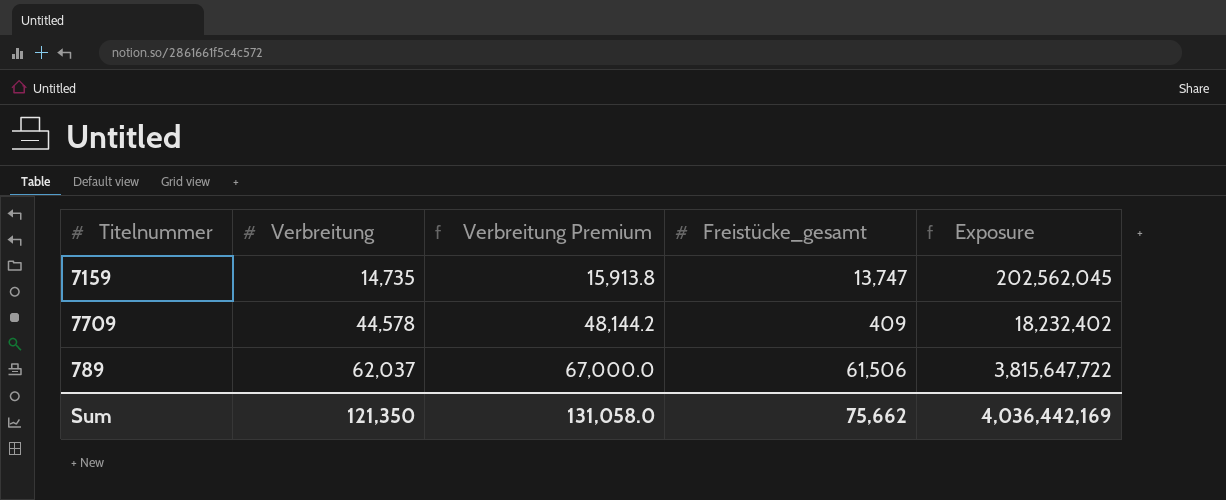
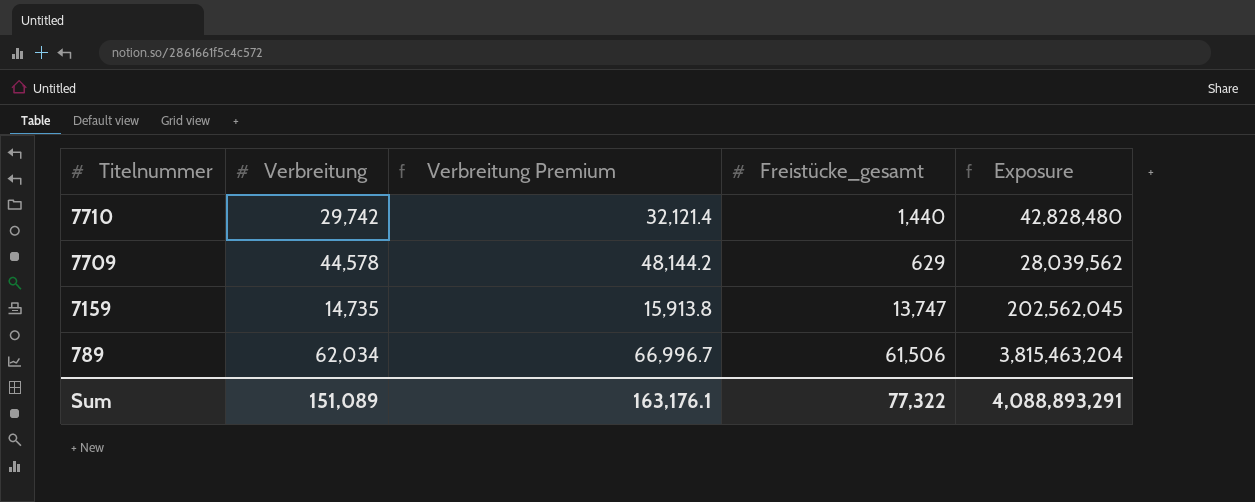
row order: Verbreitung ascending -> Titelnummer descending
row 7710: none -> 29,742 | 32,121.4 | 1,440 | 42,828,480
7709 | Freistücke_gesamt: 409 -> 629
7709 | Exposure: 18,232,402 -> 28,039,562
789 | Verbreitung: 62,037 -> 62,034
789 | Verbreitung Premium: 67,000.0 -> 66,996.7
789 | Exposure: 3,815,647,722 -> 3,815,463,204
Sum | Verbreitung: 121,350 -> 151,089
Sum | Verbreitung Premium: 131,058.0 -> 163,176.1
Sum | Freistücke_gesamt: 75,662 -> 77,322
Sum | Exposure: 4,036,442,169 -> 4,088,893,291

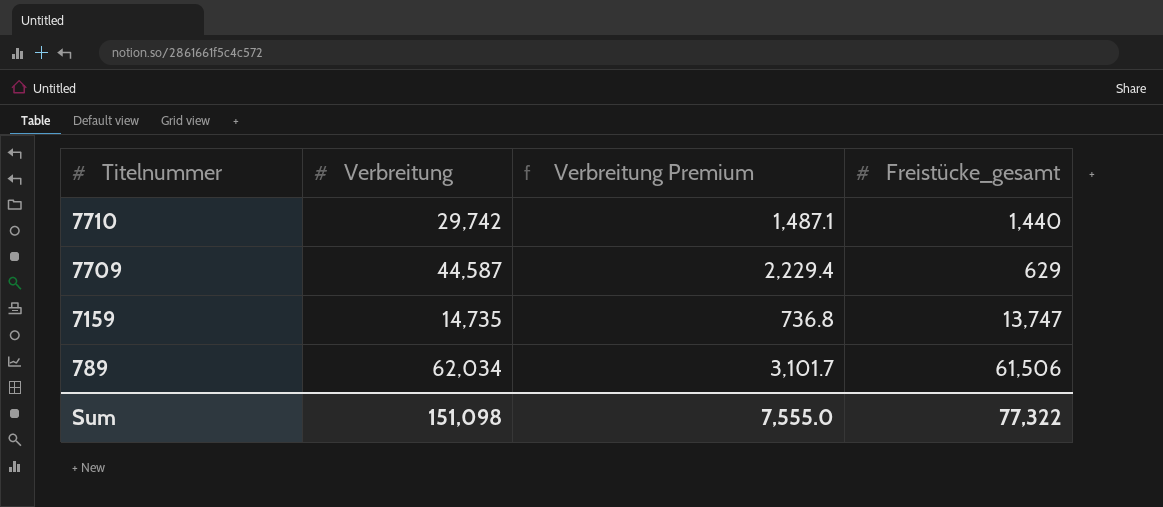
column Exposure | formula: [Verbreitung] * [Freistücke_gesamt] -> none
column Verbreitung Premium | formula: [Verbreitung] * 1.08 -> [Verbreitung] * 0.05
7709 | Verbreitung: 44,578 -> 44,587
Sum | Verbreitung: 151,089 -> 151,098
Sum | Verbreitung Premium: 163,176.1 -> 7,555.0

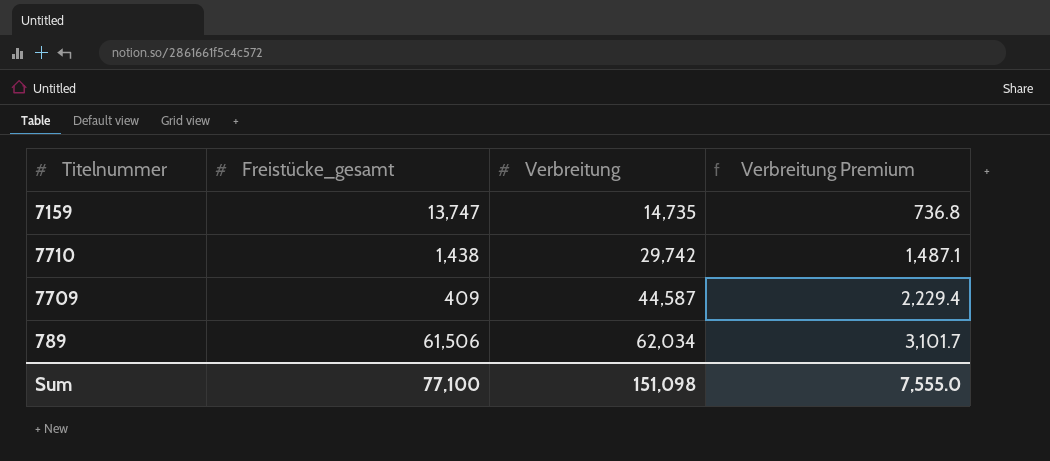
row order: Titelnummer descending -> Verbreitung ascending
column Freistücke_gesamt | position: 4 -> 2
7710 | Freistücke_gesamt: 1,440 -> 1,438
7709 | Freistücke_gesamt: 629 -> 409
Sum | Freistücke_gesamt: 77,322 -> 77,100

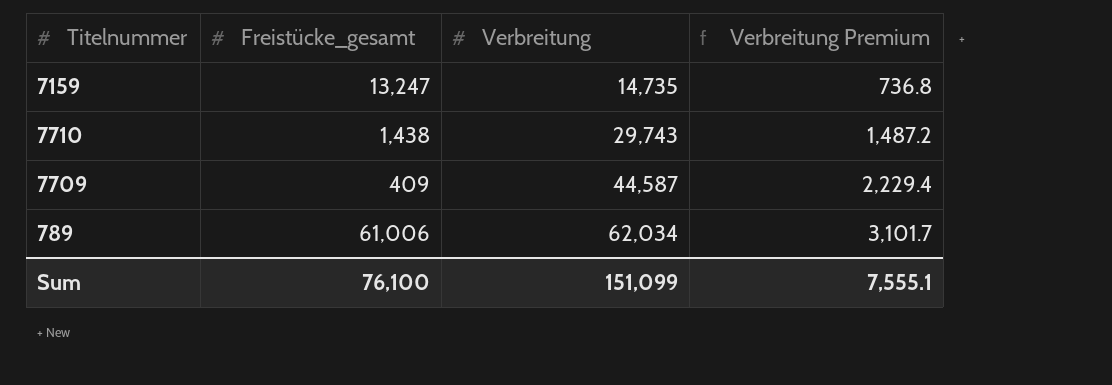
7159 | Freistücke_gesamt: 13,747 -> 13,247
7710 | Verbreitung: 29,742 -> 29,743
7710 | Verbreitung Premium: 1,487.1 -> 1,487.2
789 | Freistücke_gesamt: 61,506 -> 61,006
Sum | Freistücke_gesamt: 77,100 -> 76,100
Sum | Verbreitung: 151,098 -> 151,099
Sum | Verbreitung Premium: 7,555.0 -> 7,555.1

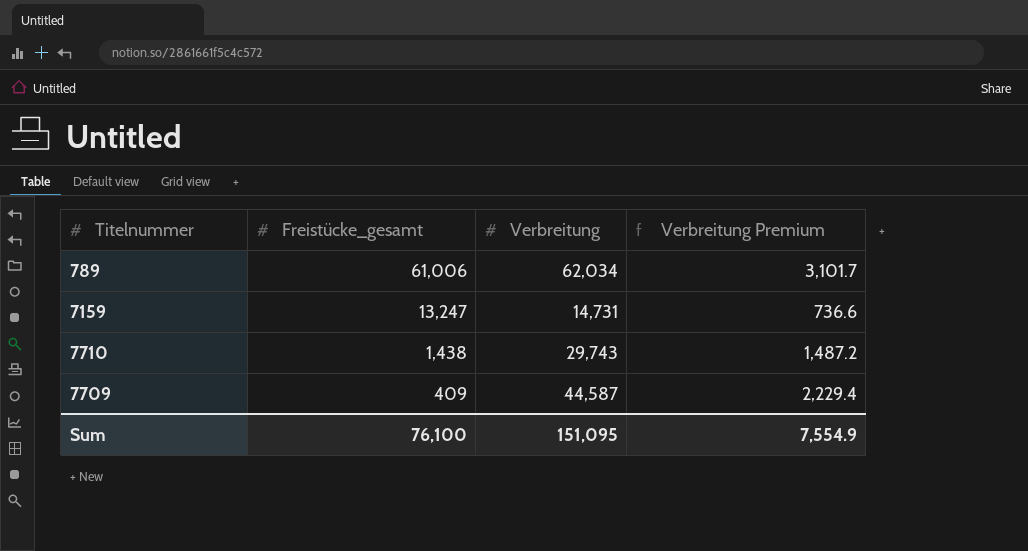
row order: Verbreitung ascending -> Freistücke_gesamt descending
7159 | Verbreitung: 14,735 -> 14,731
7159 | Verbreitung Premium: 736.8 -> 736.6
Sum | Verbreitung: 151,099 -> 151,095
Sum | Verbreitung Premium: 7,555.1 -> 7,554.9

